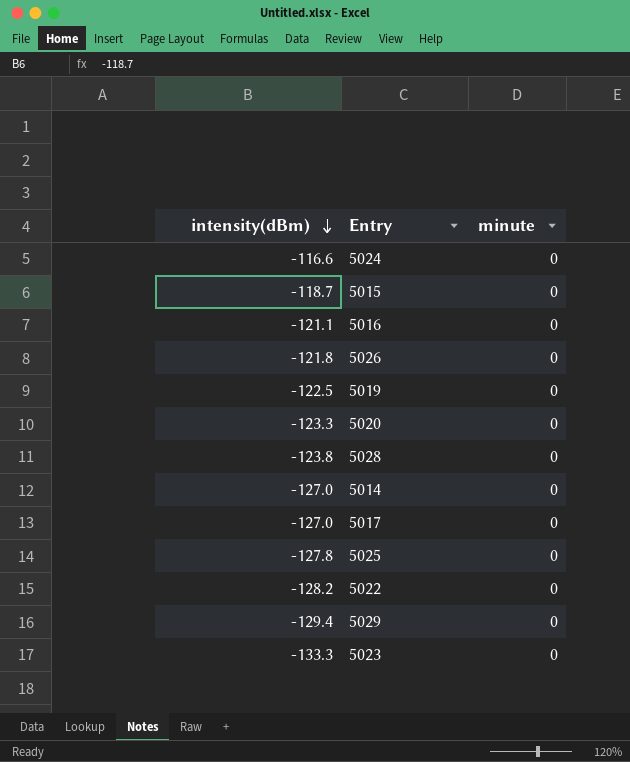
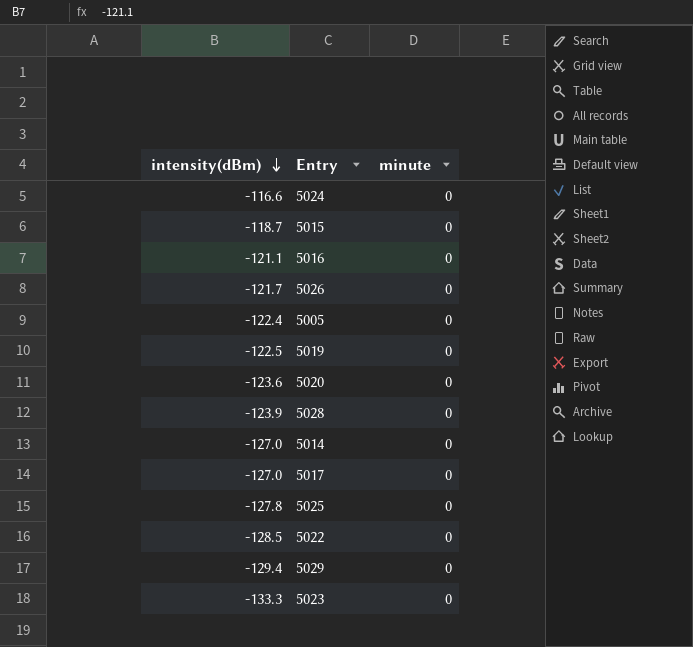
5026 | intensity(dBm): -121.8 -> -121.7
row 5005: none -> -122.4 | 0
5020 | intensity(dBm): -123.3 -> -123.6
5028 | intensity(dBm): -123.8 -> -123.9
5022 | intensity(dBm): -128.2 -> -128.5

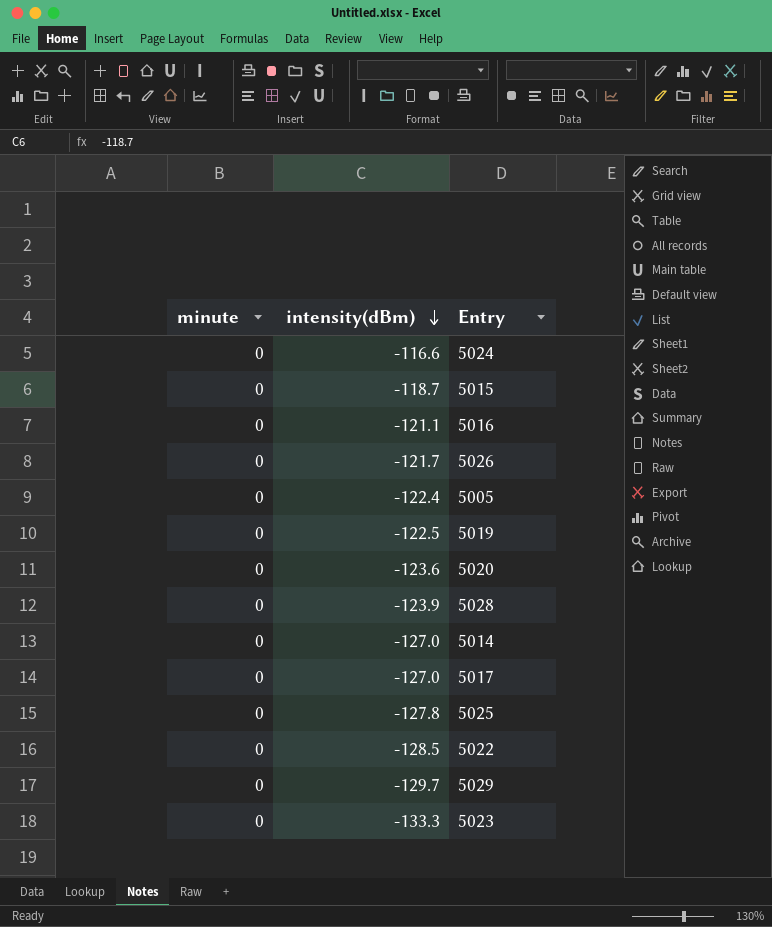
column minute | position: 3 -> 1
5029 | intensity(dBm): -129.4 -> -129.7

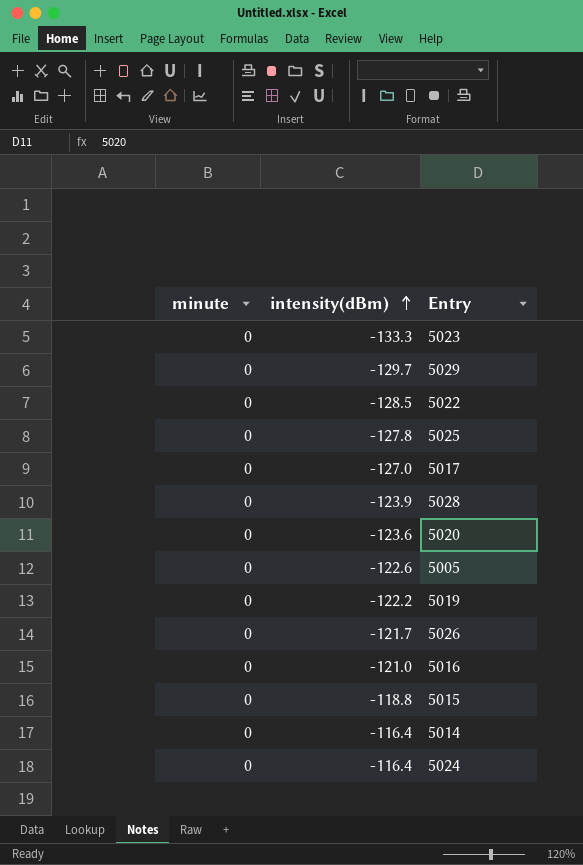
row order: intensity(dBm) descending -> intensity(dBm) ascending
5005 | intensity(dBm): -122.4 -> -122.6
5019 | intensity(dBm): -122.5 -> -122.2
5016 | intensity(dBm): -121.1 -> -121.0
5015 | intensity(dBm): -118.7 -> -118.8
5014 | intensity(dBm): -127.0 -> -116.4
5024 | intensity(dBm): -116.6 -> -116.4

